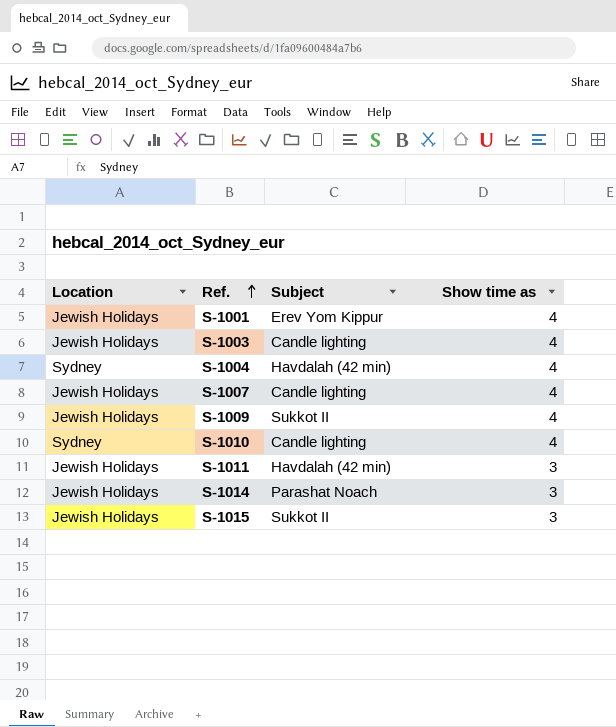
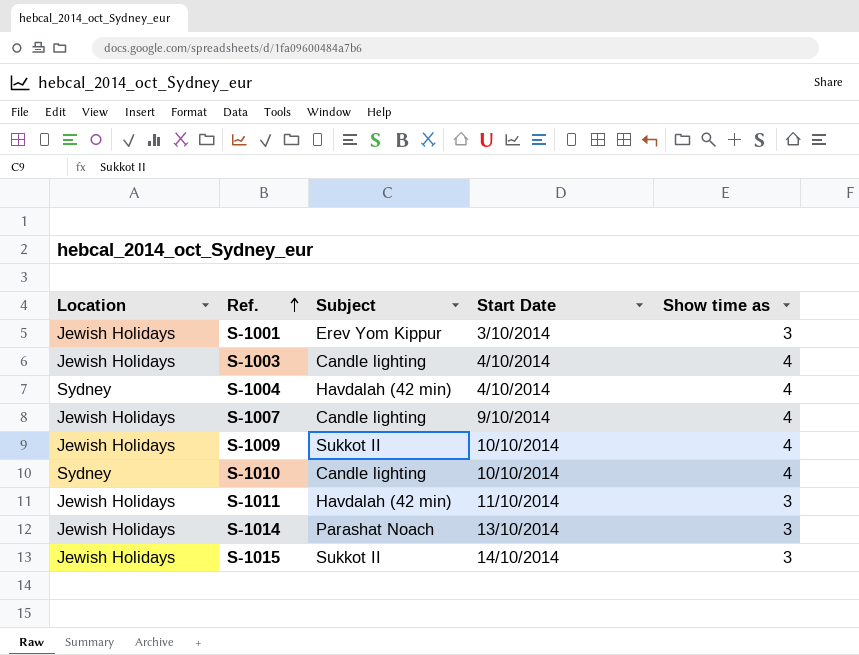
column Start Date | position: none -> 4
S-1001 | Show time as: 4 -> 3

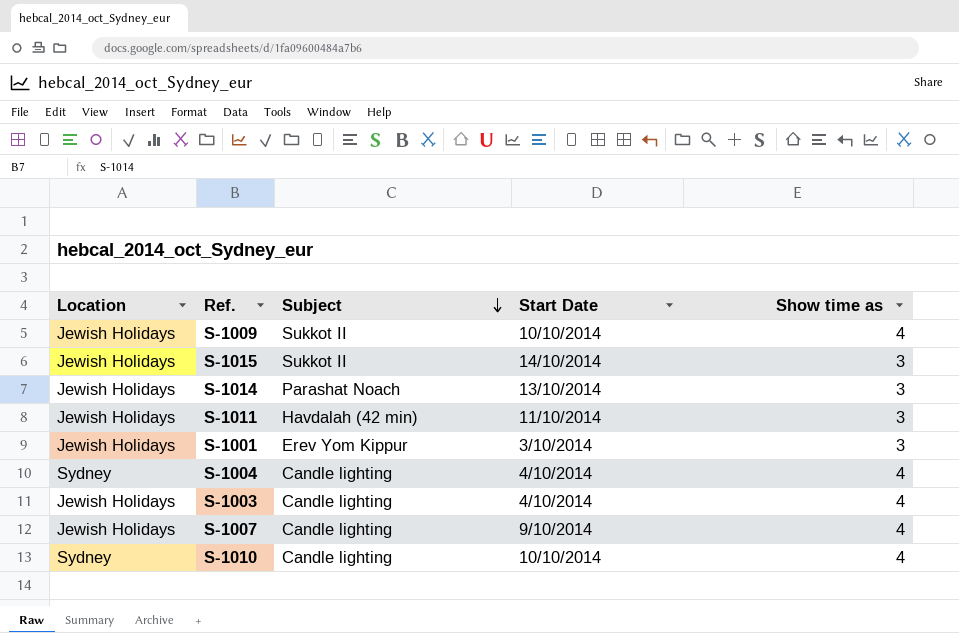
row order: Ref. ascending -> Subject descending
S-1004 | Subject: Havdalah (42 min) -> Candle lighting

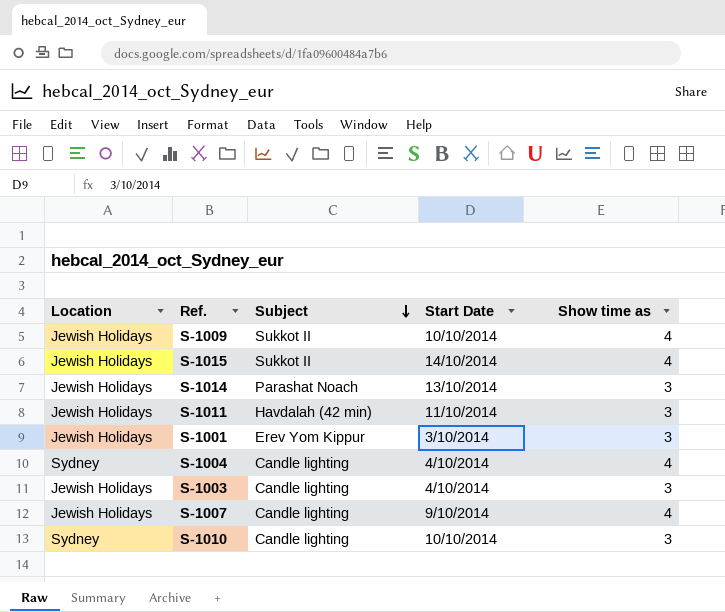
S-1015 | Show time as: 3 -> 4
S-1003 | Show time as: 4 -> 3
S-1010 | Show time as: 4 -> 3

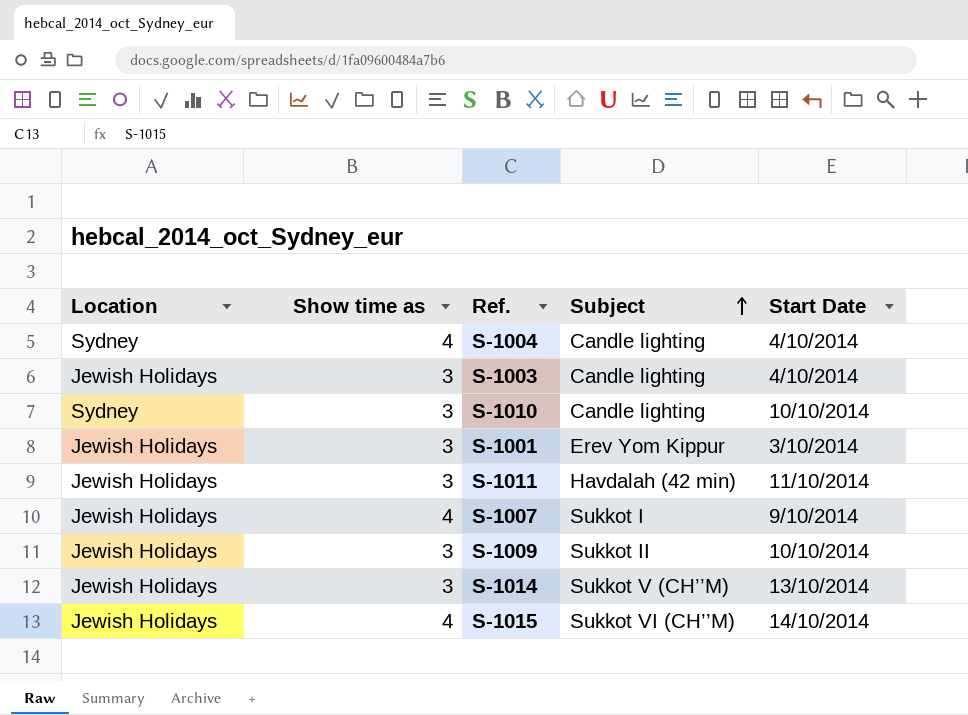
row order: Subject descending -> Subject ascending
column Show time as | position: 5 -> 2
S-1007 | Subject: Candle lighting -> Sukkot I
S-1009 | Show time as: 4 -> 3
S-1014 | Subject: Parashat Noach -> Sukkot V (CH’’M)
S-1015 | Subject: Sukkot II -> Sukkot VI (CH’’M)

